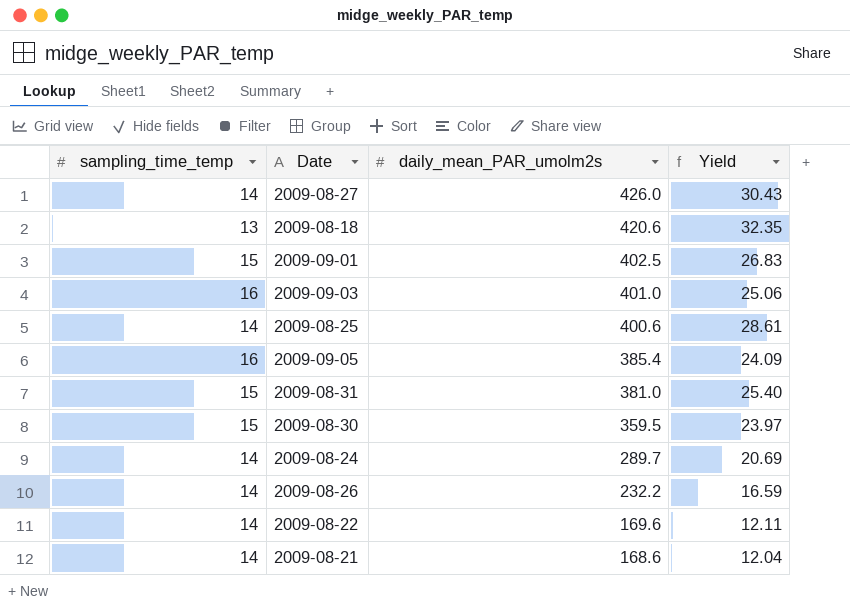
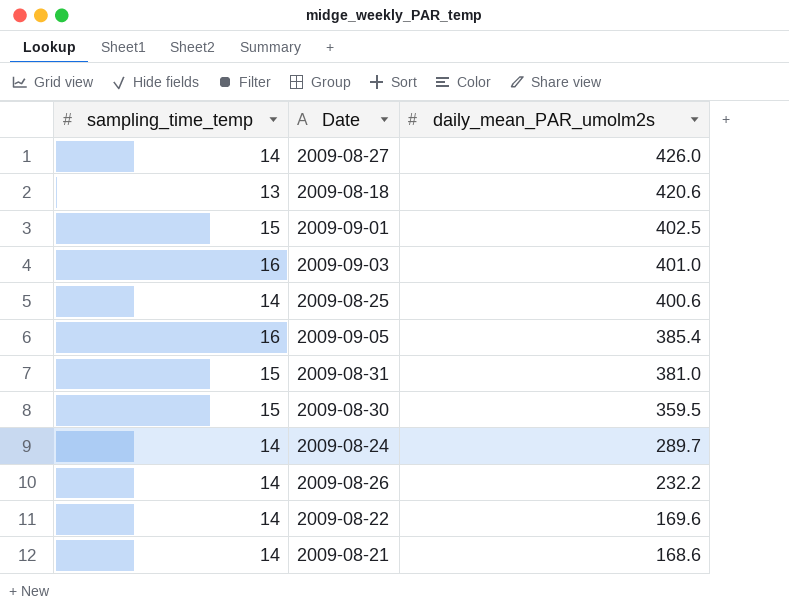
column Yield | formula: [daily_mean_PAR_umolm2s] / [sampling_time_temp] -> none

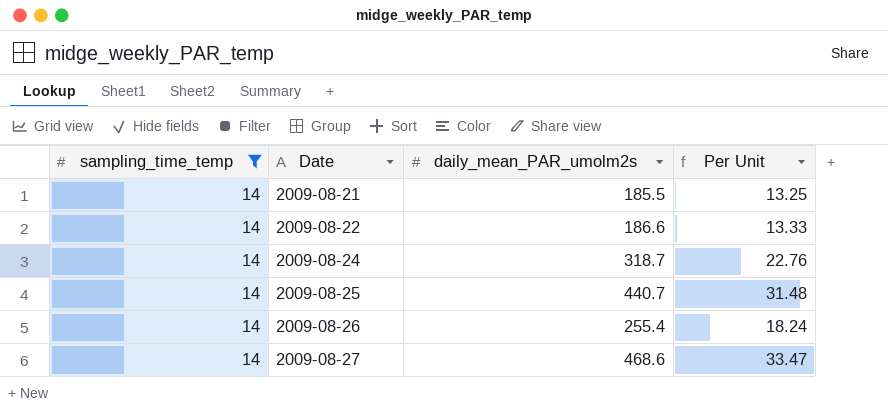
filter: none -> sampling_time_temp = 14
row order: daily_mean_PAR_umolm2s descending -> Date ascending
column Per Unit | formula: none -> [daily_mean_PAR_umolm2s] / [sampling_time_temp]
2009-08-21 | daily_mean_PAR_umolm2s: 168.6 -> 185.5
2009-08-22 | daily_mean_PAR_umolm2s: 169.6 -> 186.6
2009-08-24 | daily_mean_PAR_umolm2s: 289.7 -> 318.7
2009-08-25 | daily_mean_PAR_umolm2s: 400.6 -> 440.7
2009-08-26 | daily_mean_PAR_umolm2s: 232.2 -> 255.4
2009-08-27 | daily_mean_PAR_umolm2s: 426.0 -> 468.6

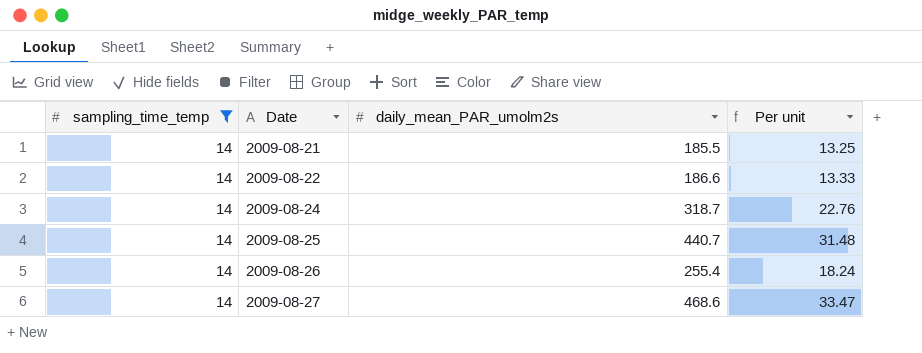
column name: Per Unit -> Per unit

